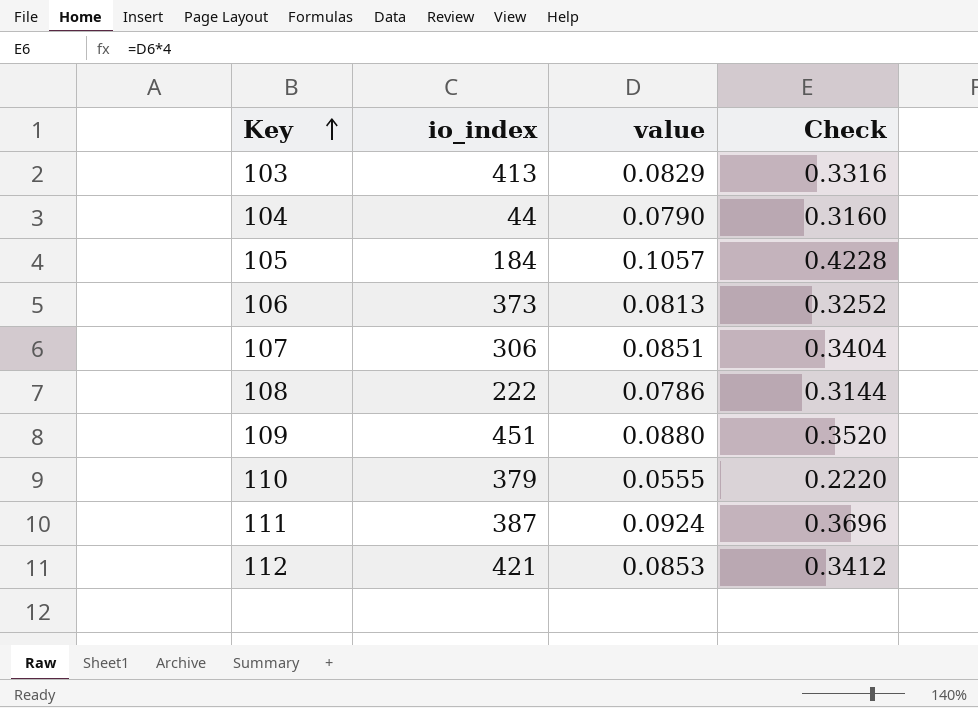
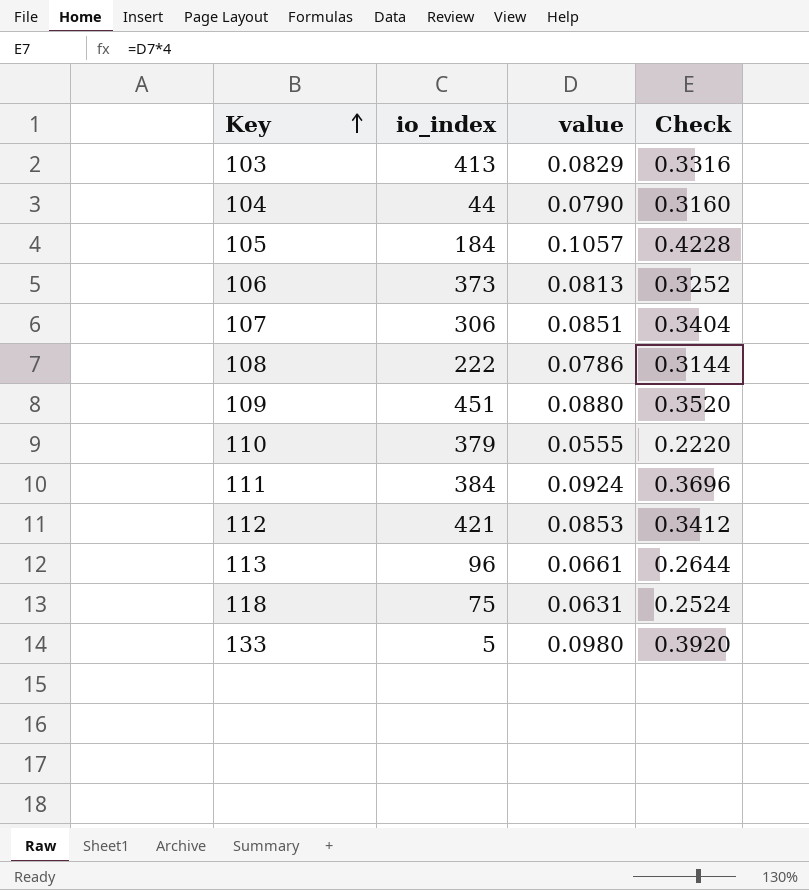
111 | io_index: 387 -> 384
row 113: none -> 96 | 0.0661 | 0.2644
row 118: none -> 75 | 0.0631 | 0.2524
row 133: none -> 5 | 0.0980 | 0.3920

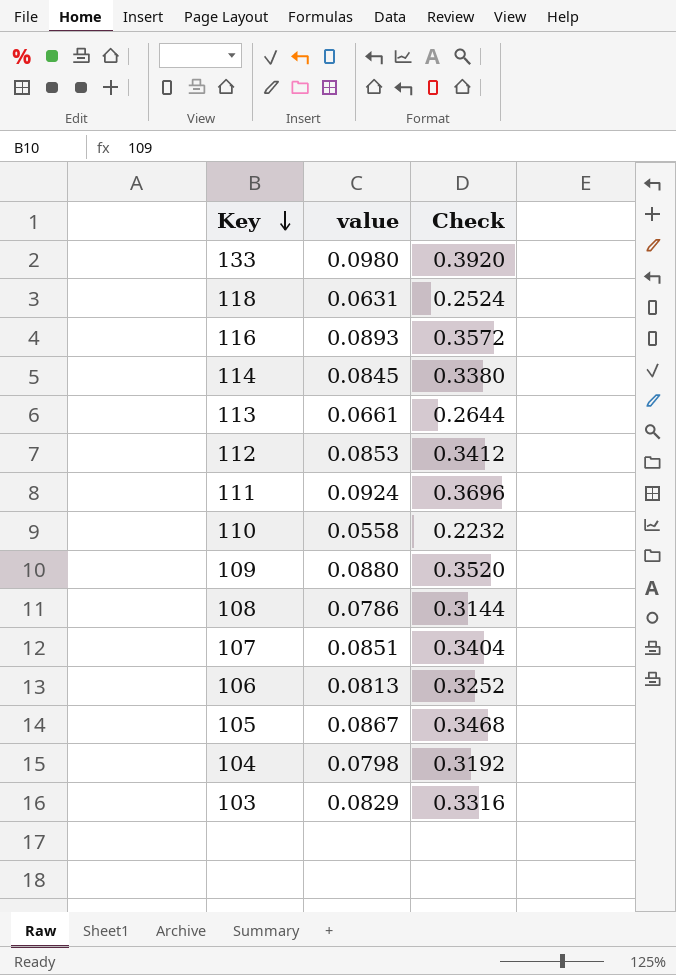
row order: Key ascending -> Key descending
column io_index | position: 2 -> none
row 116: none -> 0.0893 | 0.3572
row 114: none -> 0.0845 | 0.3380
110 | value: 0.0555 -> 0.0558
110 | Check: 0.2220 -> 0.2232
105 | value: 0.1057 -> 0.0867
105 | Check: 0.4228 -> 0.3468
104 | value: 0.0790 -> 0.0798
104 | Check: 0.3160 -> 0.3192

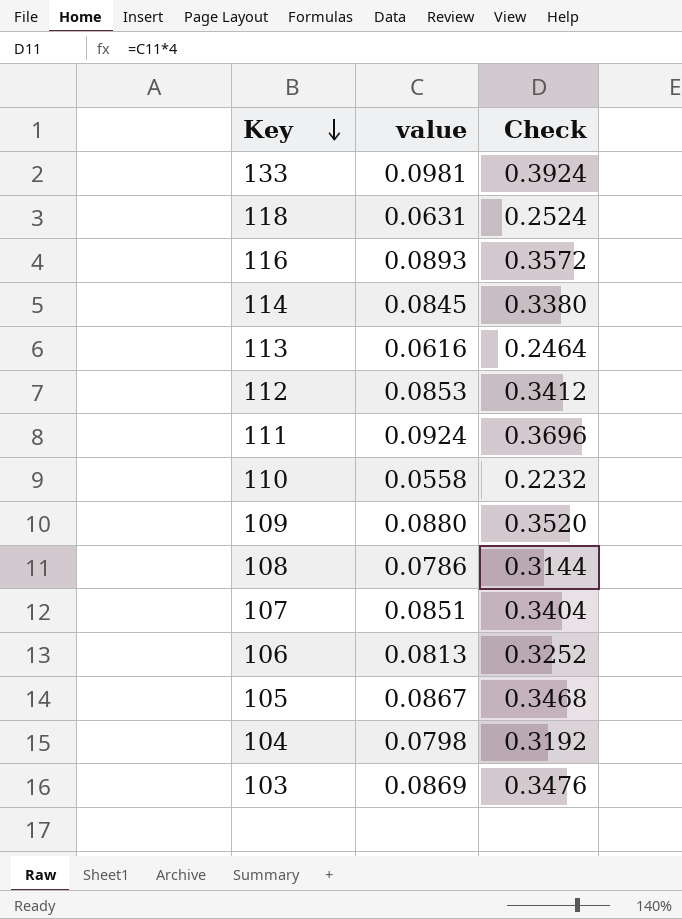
133 | value: 0.0980 -> 0.0981
133 | Check: 0.3920 -> 0.3924
113 | value: 0.0661 -> 0.0616
113 | Check: 0.2644 -> 0.2464
103 | value: 0.0829 -> 0.0869
103 | Check: 0.3316 -> 0.3476

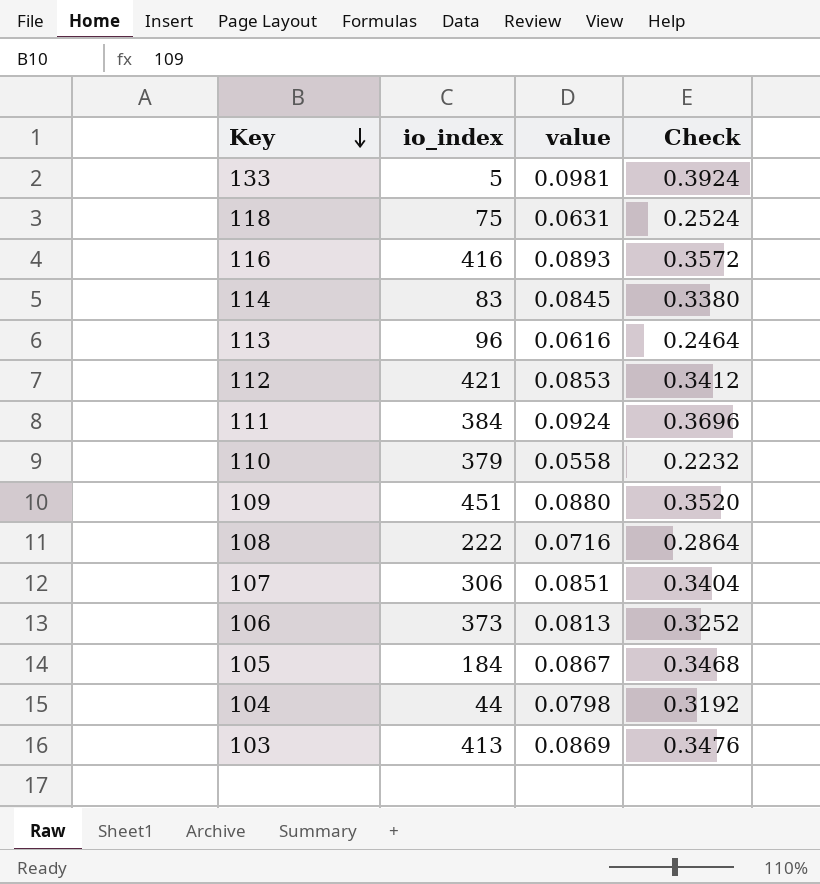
column io_index | position: none -> 2
108 | value: 0.0786 -> 0.0716
108 | Check: 0.3144 -> 0.2864

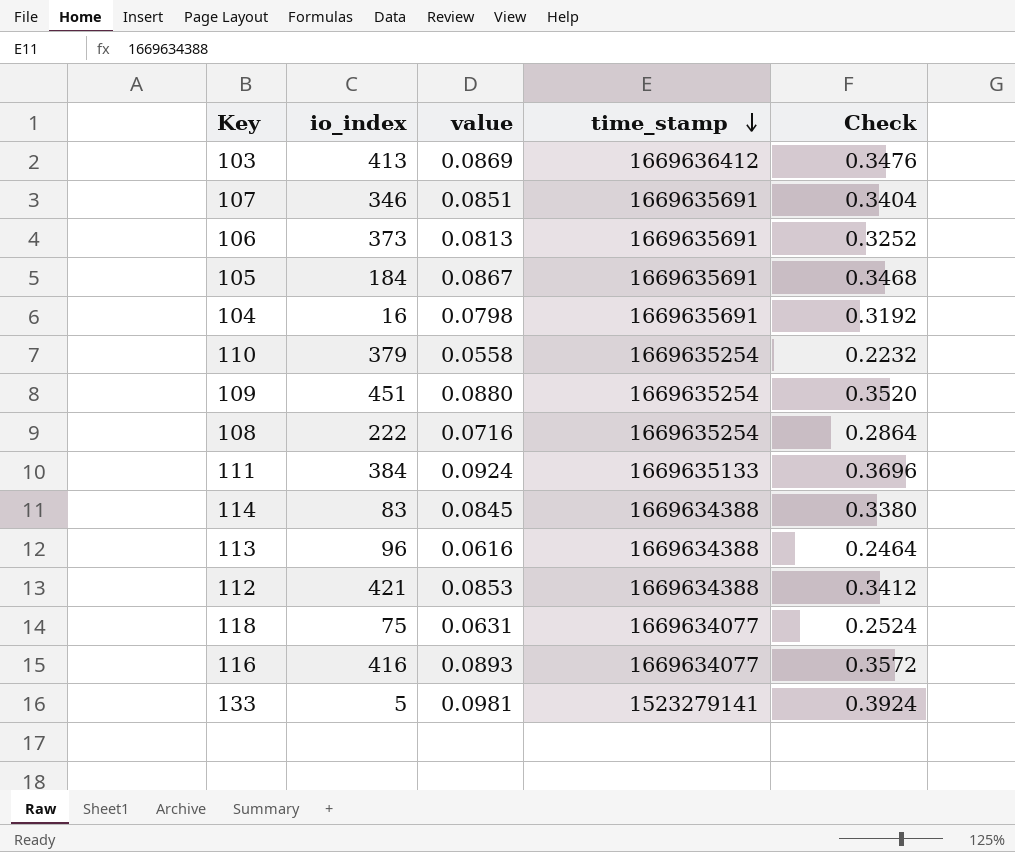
row order: Key descending -> time_stamp descending
column time_stamp | position: none -> 4
107 | io_index: 306 -> 346
104 | io_index: 44 -> 16

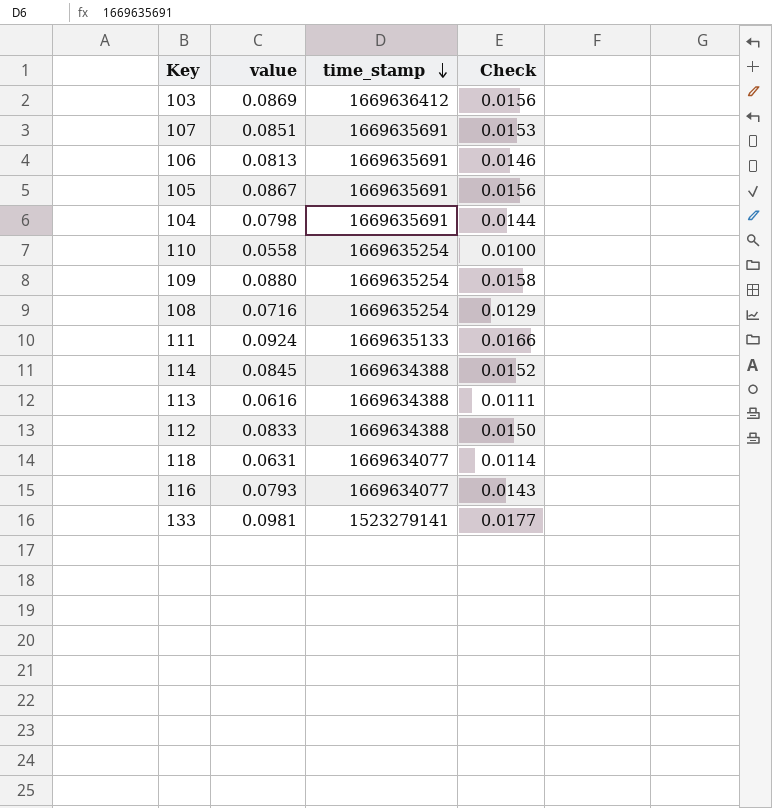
column io_index | position: 2 -> none
column Check | formula: [value] * 4 -> [value] * 0.18
112 | value: 0.0853 -> 0.0833
116 | value: 0.0893 -> 0.0793

